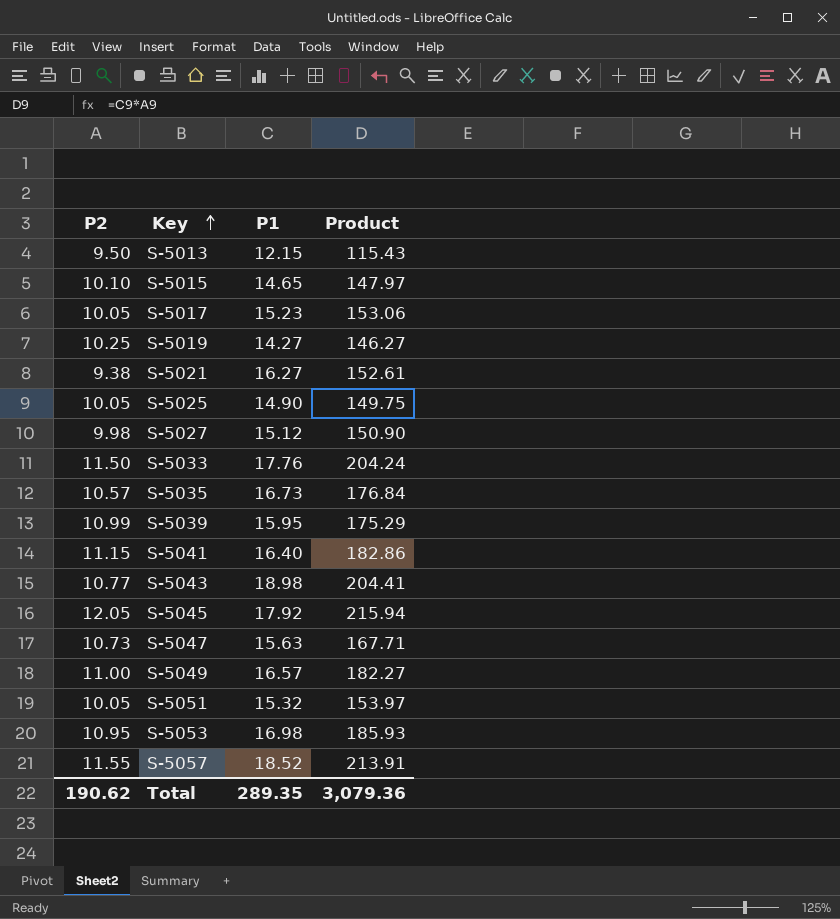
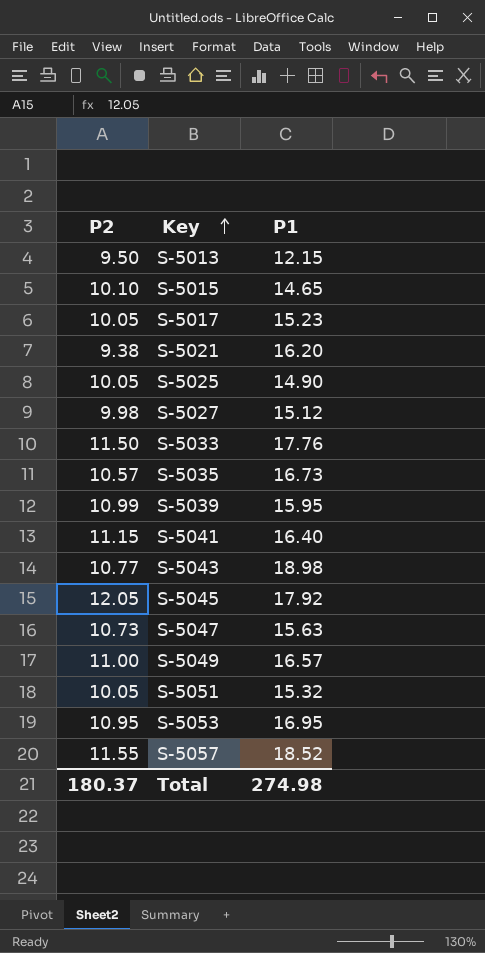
column Product | formula: [P2] * [P1] -> none
row S-5019: 10.25 | 14.27 | 146.27 -> none
S-5021 | P1: 16.27 -> 16.20
S-5053 | P1: 16.98 -> 16.95
Total | P2: 190.62 -> 180.37
Total | P1: 289.35 -> 274.98

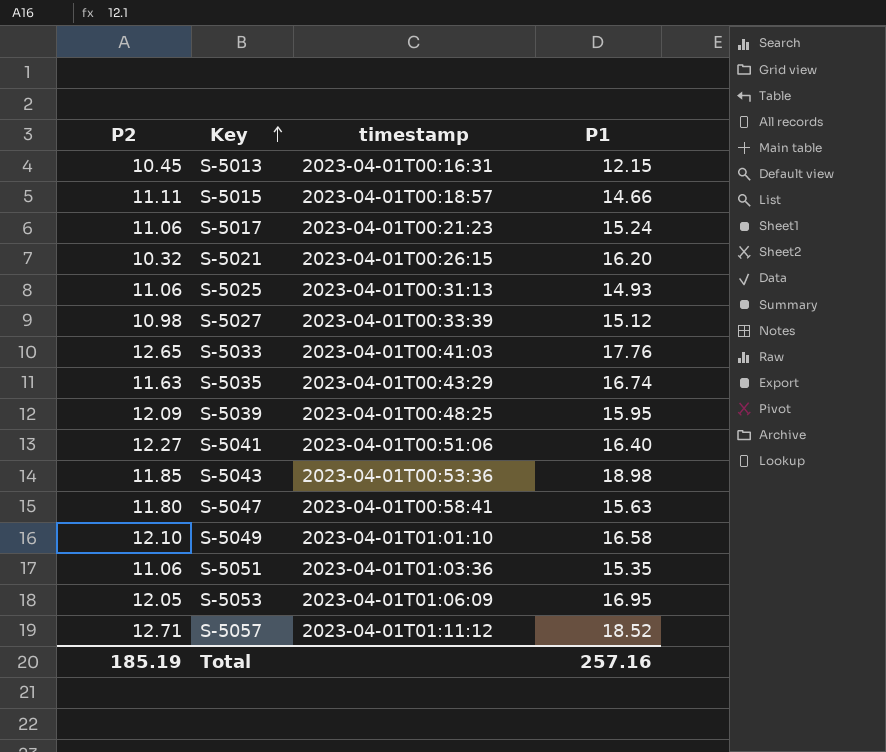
column timestamp | position: none -> 3
row S-5045: 12.05 | 17.92 -> none
S-5013 | P2: 9.50 -> 10.45
S-5015 | P2: 10.10 -> 11.11
S-5015 | P1: 14.65 -> 14.66
S-5017 | P2: 10.05 -> 11.06
S-5017 | P1: 15.23 -> 15.24
S-5021 | P2: 9.38 -> 10.32
S-5025 | P2: 10.05 -> 11.06
S-5025 | P1: 14.90 -> 14.93
S-5027 | P2: 9.98 -> 10.98
S-5033 | P2: 11.50 -> 12.65
S-5035 | P2: 10.57 -> 11.63
S-5035 | P1: 16.73 -> 16.74
S-5039 | P2: 10.99 -> 12.09
S-5041 | P2: 11.15 -> 12.27
S-5043 | P2: 10.77 -> 11.85
S-5047 | P2: 10.73 -> 11.80
S-5049 | P2: 11.00 -> 12.10
S-5049 | P1: 16.57 -> 16.58
S-5051 | P2: 10.05 -> 11.06
S-5051 | P1: 15.32 -> 15.35
S-5053 | P2: 10.95 -> 12.05
S-5057 | P2: 11.55 -> 12.71
Total | P2: 180.37 -> 185.19
Total | P1: 274.98 -> 257.16

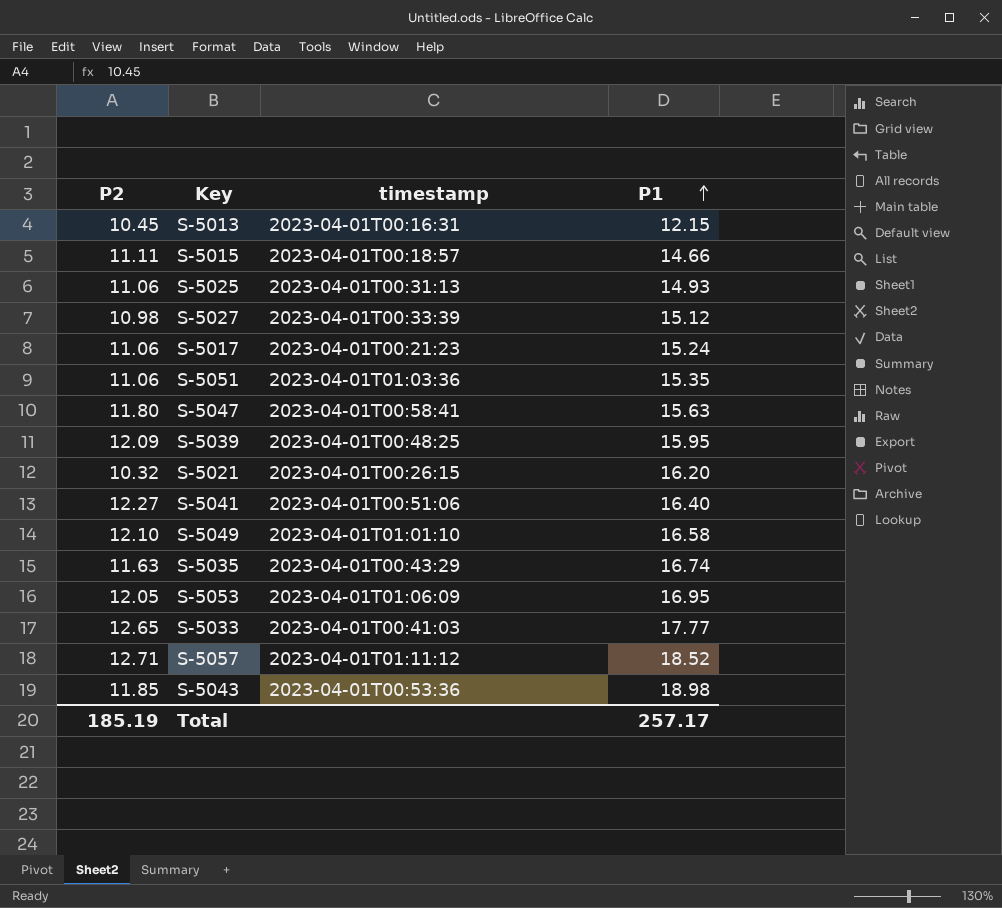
row order: Key ascending -> P1 ascending
S-5033 | P1: 17.76 -> 17.77
Total | P1: 257.16 -> 257.17

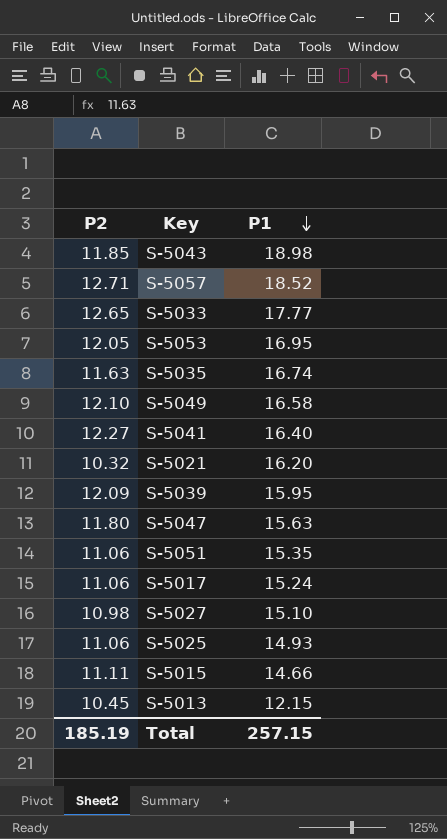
row order: P1 ascending -> P1 descending
column timestamp | position: 3 -> none
S-5027 | P1: 15.12 -> 15.10
Total | P1: 257.17 -> 257.15

